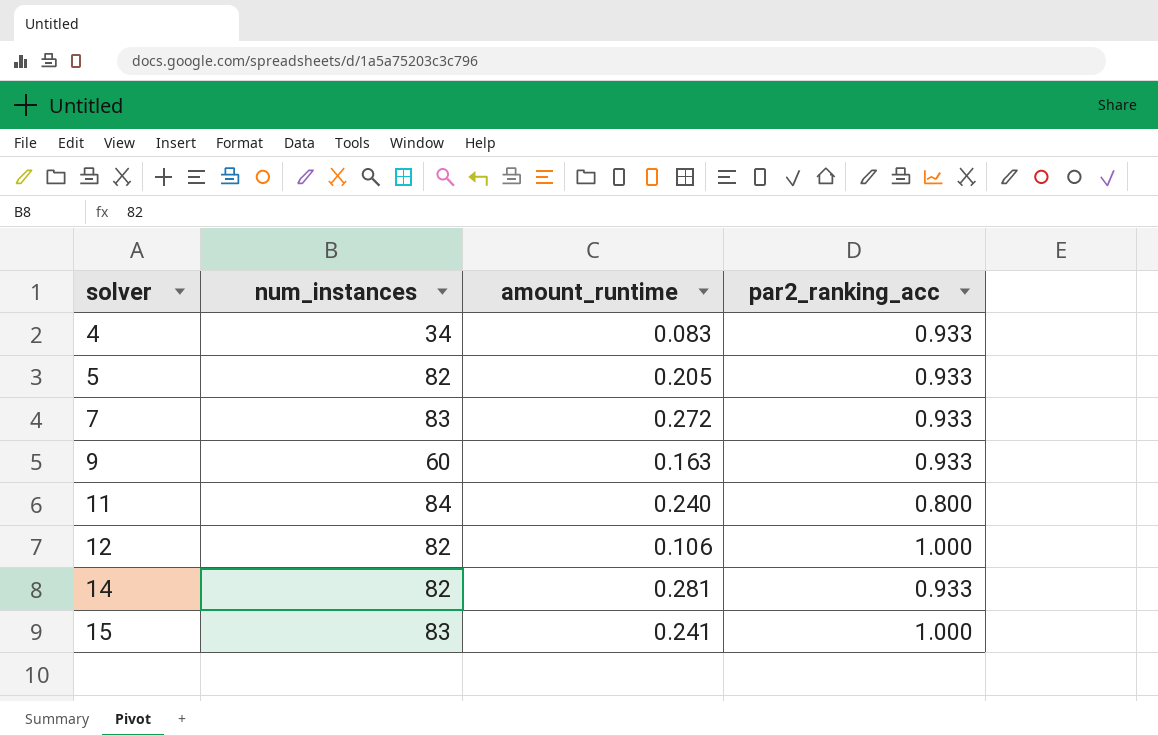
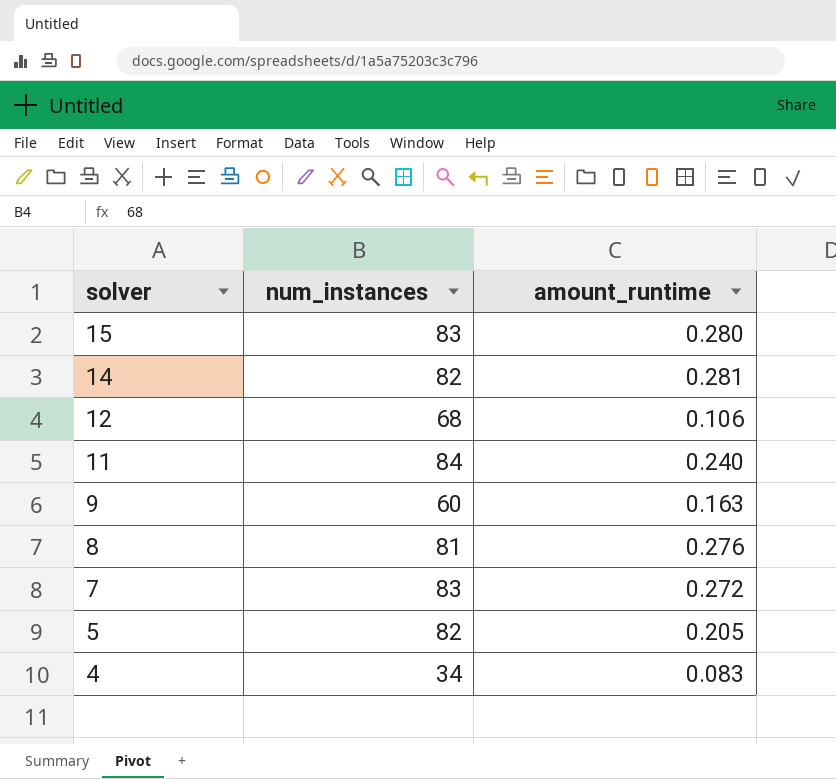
row order: solver ascending -> solver descending
column par2_ranking_acc | position: 4 -> none
15 | amount_runtime: 0.241 -> 0.280
12 | num_instances: 82 -> 68
row 8: none -> 81 | 0.276

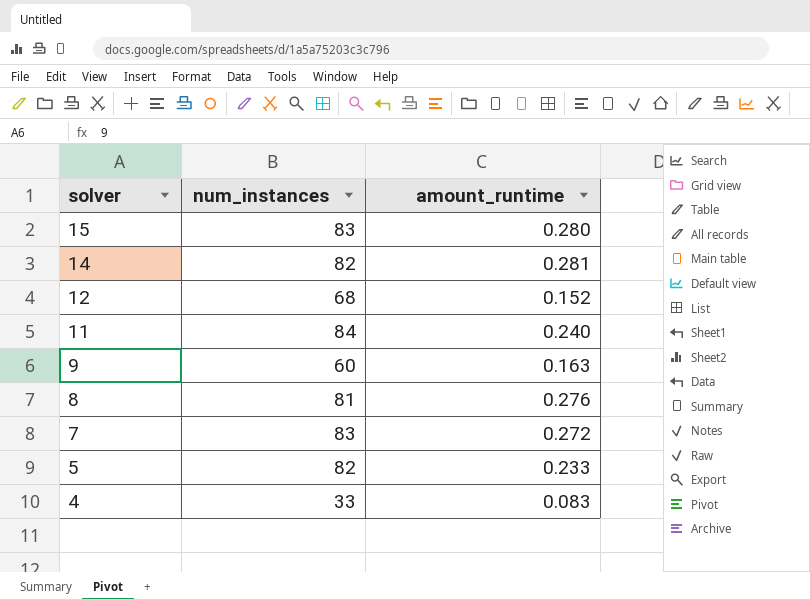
12 | amount_runtime: 0.106 -> 0.152
5 | amount_runtime: 0.205 -> 0.233
4 | num_instances: 34 -> 33

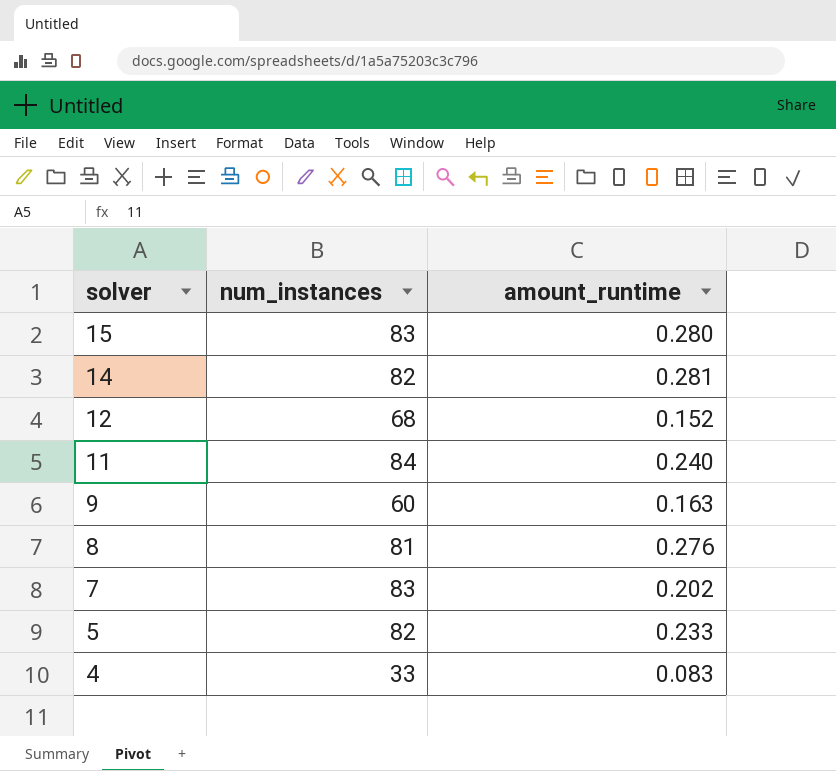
7 | amount_runtime: 0.272 -> 0.202

